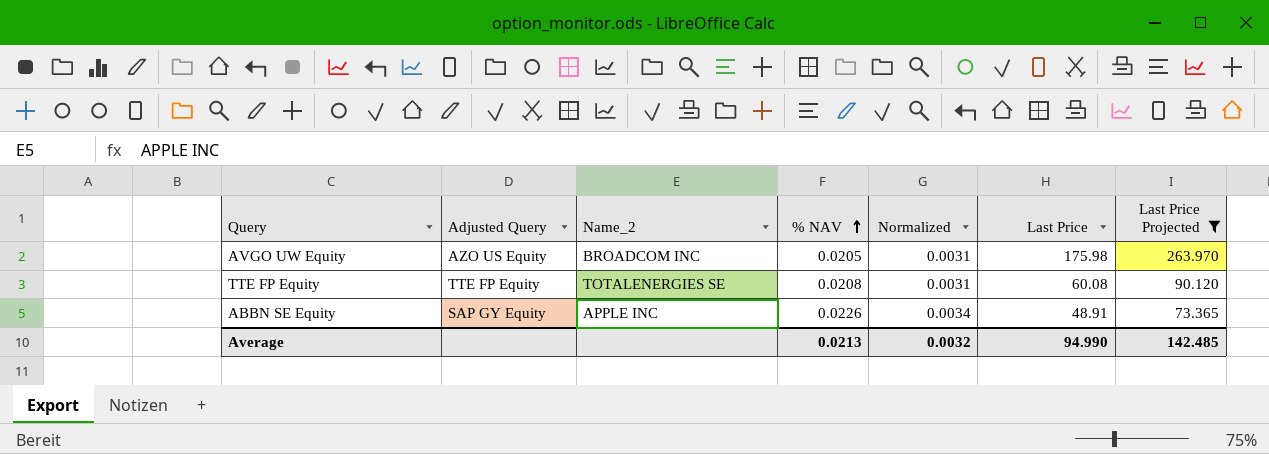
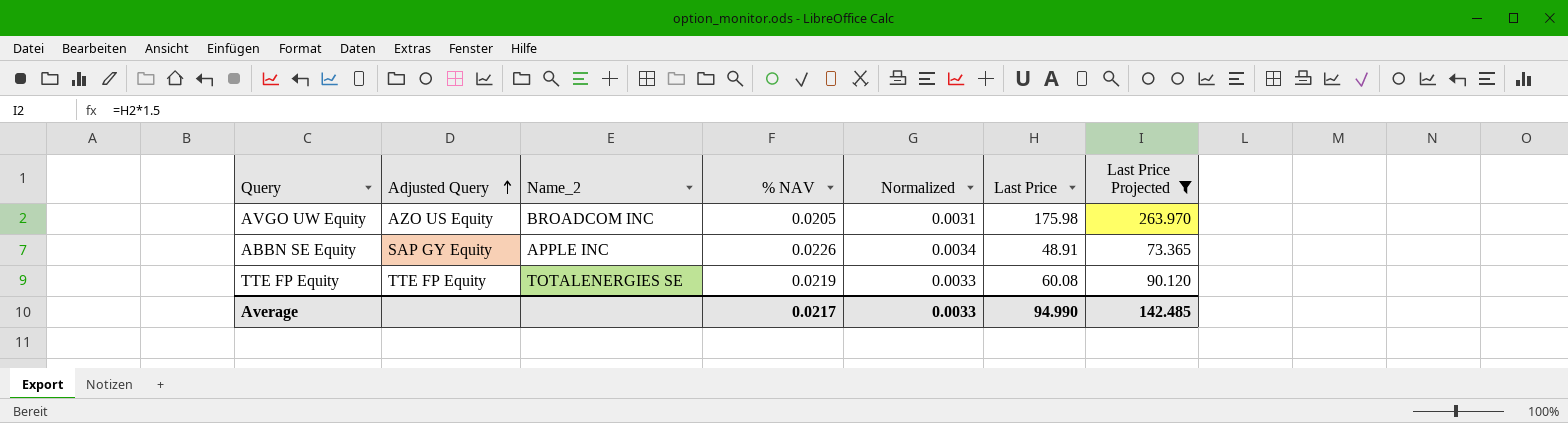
row order: % NAV ascending -> Adjusted Query ascending
TTE FP Equity | % NAV: 0.0208 -> 0.0219
TTE FP Equity | Normalized: 0.0031 -> 0.0033
Average | % NAV: 0.0213 -> 0.0217
Average | Normalized: 0.0032 -> 0.0033

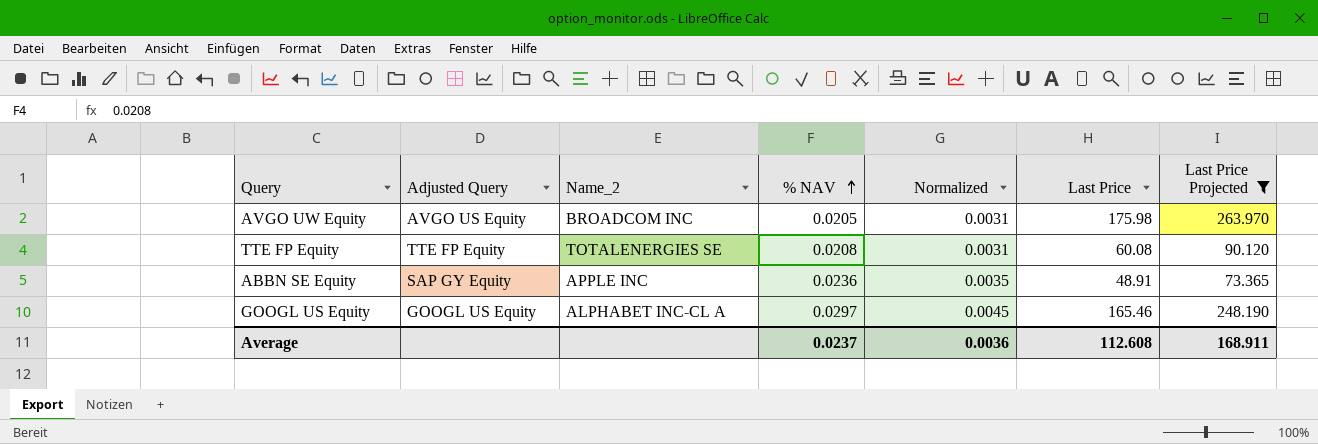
row order: Adjusted Query ascending -> % NAV ascending
AVGO UW Equity | Adjusted Query: AZO US Equity -> AVGO US Equity
TTE FP Equity | % NAV: 0.0219 -> 0.0208
TTE FP Equity | Normalized: 0.0033 -> 0.0031
ABBN SE Equity | % NAV: 0.0226 -> 0.0236
ABBN SE Equity | Normalized: 0.0034 -> 0.0035
row GOOGL US Equity: none -> GOOGL US Equity | ALPHABET INC-CL A | 0.0297 | 0.0045 | 165.46 | 248.190
Average | % NAV: 0.0217 -> 0.0237
Average | Normalized: 0.0033 -> 0.0036
Average | Last Price: 94.990 -> 112.608
Average | Last Price Projected: 142.485 -> 168.911

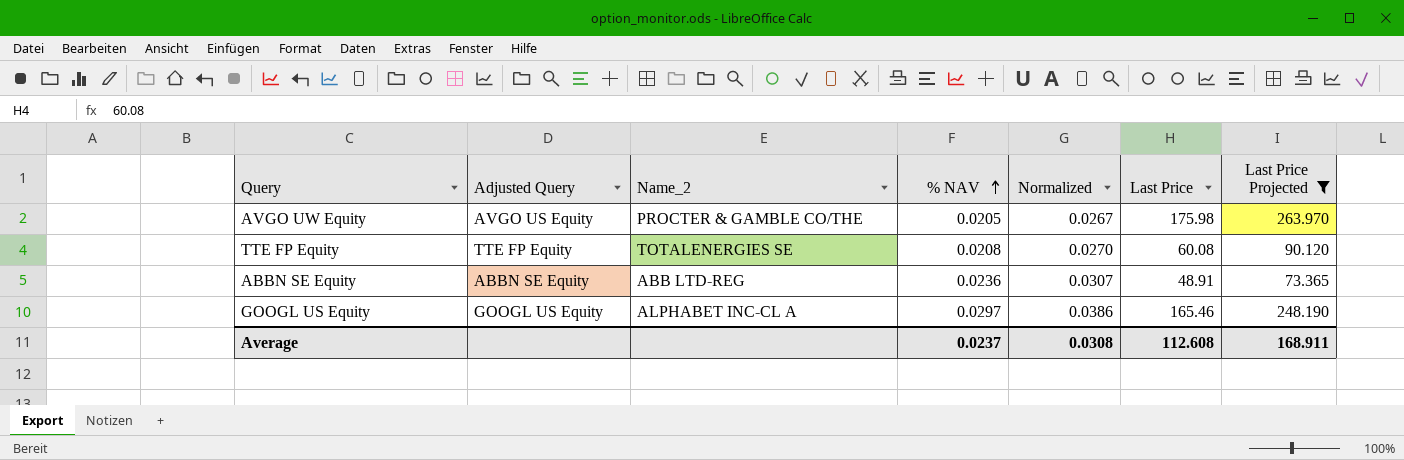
column Normalized | formula: [% NAV] * 0.15 -> [% NAV] * 1.3
AVGO UW Equity | Name_2: BROADCOM INC -> PROCTER & GAMBLE CO/THE
ABBN SE Equity | Adjusted Query: SAP GY Equity -> ABBN SE Equity
ABBN SE Equity | Name_2: APPLE INC -> ABB LTD-REG
Average | Normalized: 0.0036 -> 0.0308

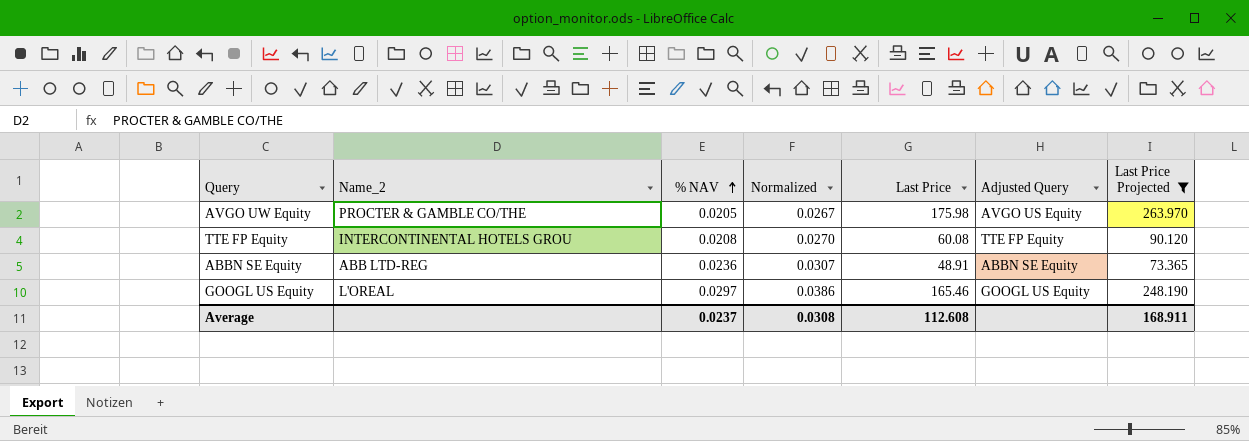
column Adjusted Query | position: 2 -> 6
TTE FP Equity | Name_2: TOTALENERGIES SE -> INTERCONTINENTAL HOTELS GROU
GOOGL US Equity | Name_2: ALPHABET INC-CL A -> L'OREAL

